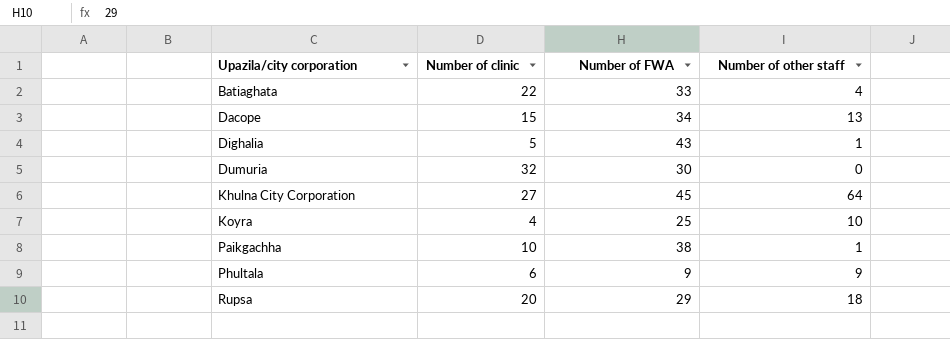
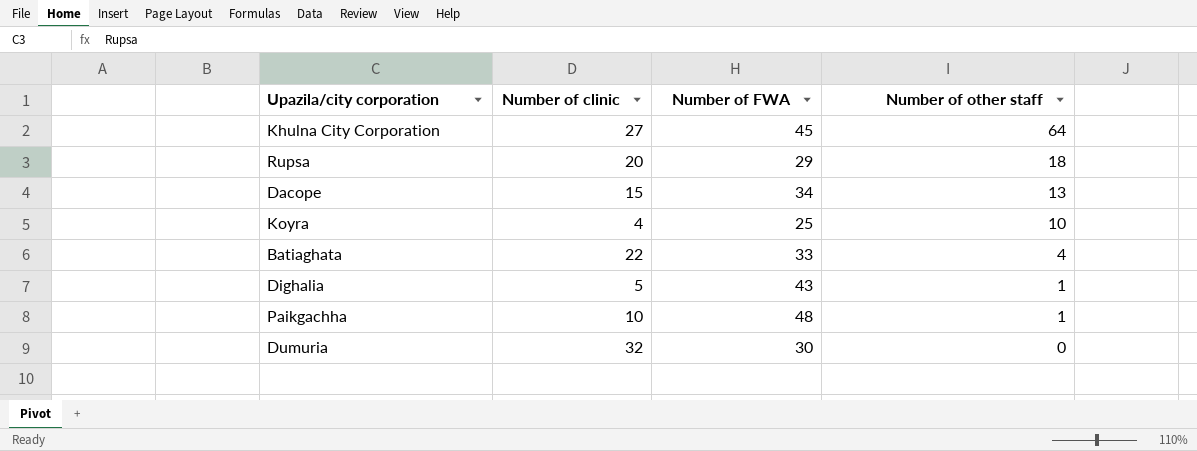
row order: Upazila/city corporation ascending -> Number of other staff descending
row Phultala: 6 | 9 | 9 -> none
Paikgachha | Number of FWA: 38 -> 48

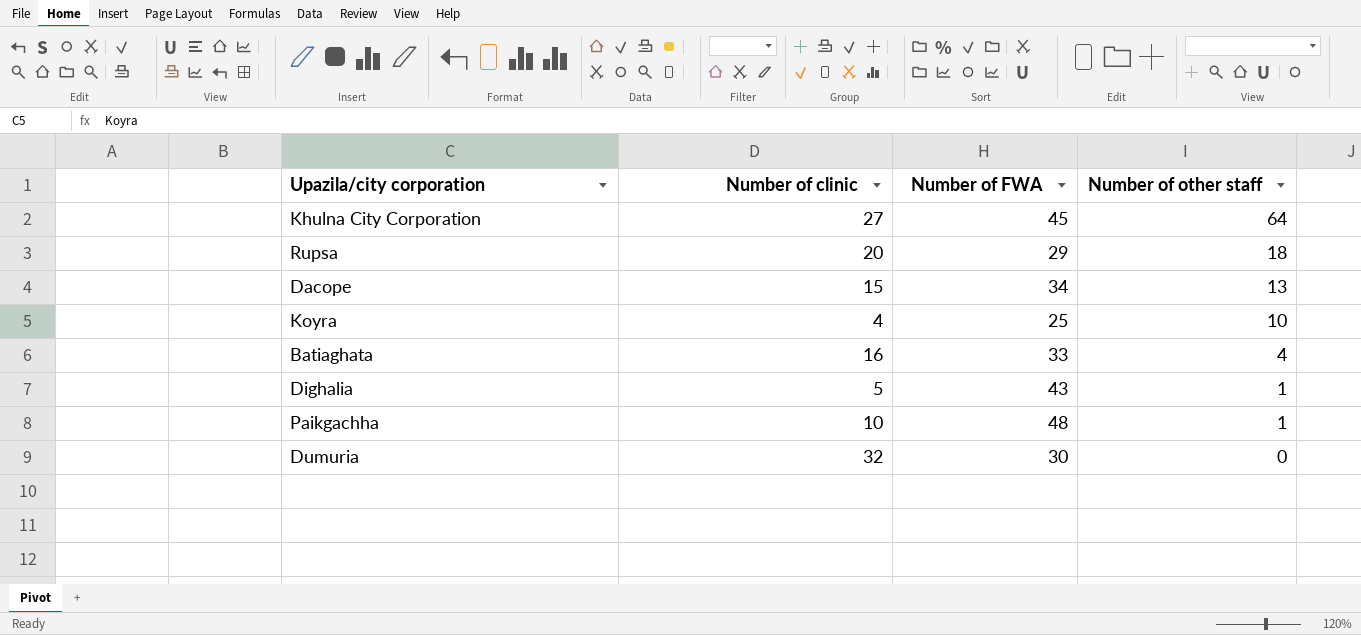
Batiaghata | Number of clinic: 22 -> 16

